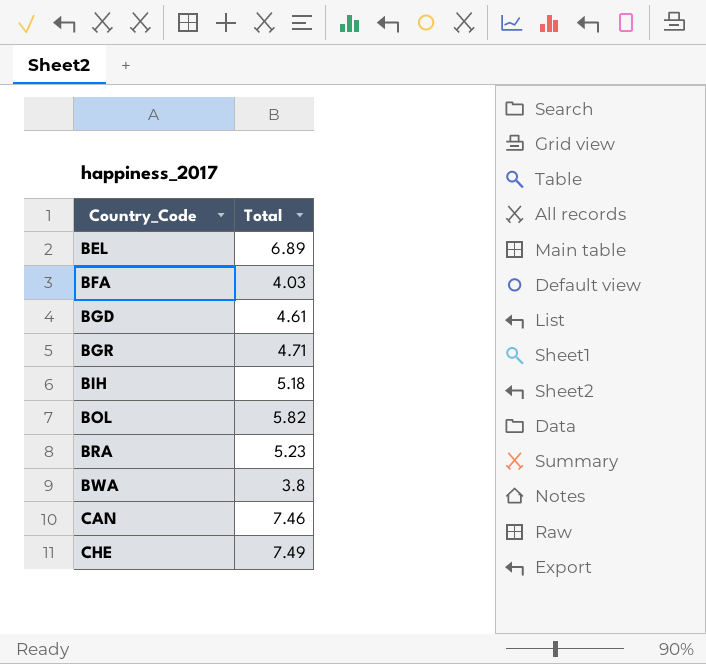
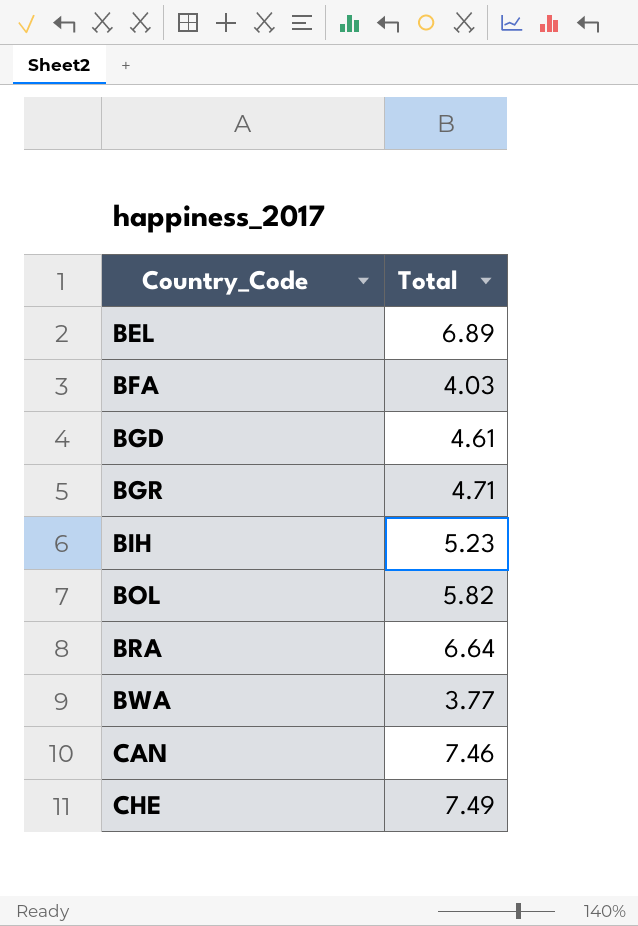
BIH | Total: 5.18 -> 5.23
BRA | Total: 5.23 -> 6.64
BWA | Total: 3.8 -> 3.77

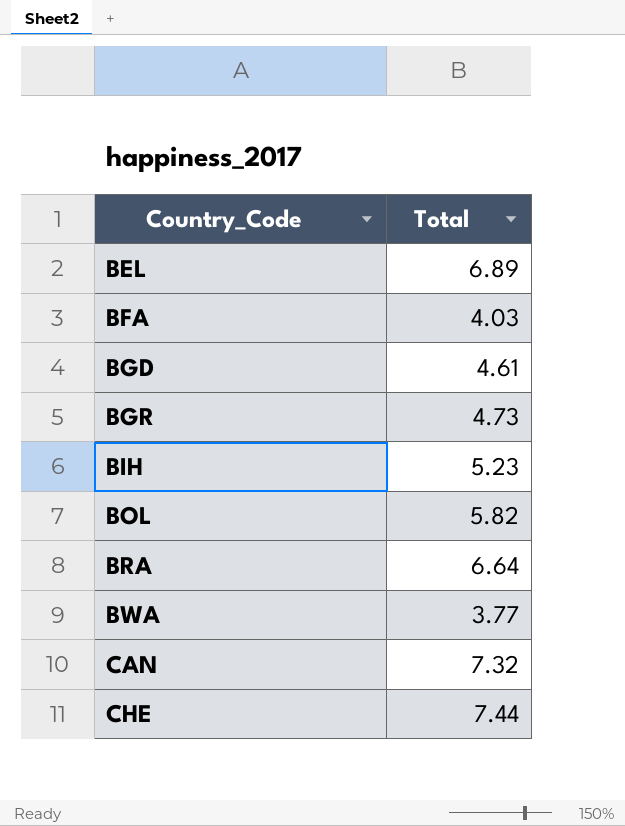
BGR | Total: 4.71 -> 4.73
CAN | Total: 7.46 -> 7.32
CHE | Total: 7.49 -> 7.44

